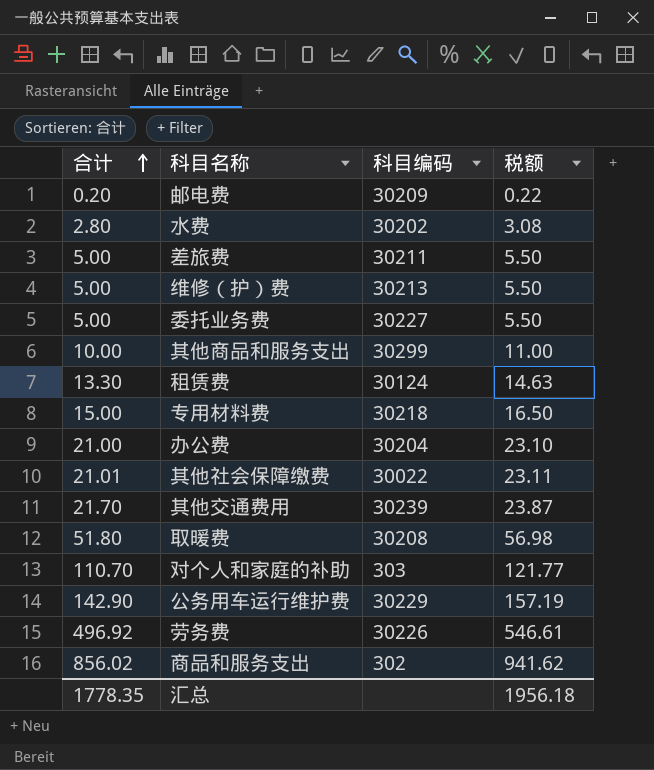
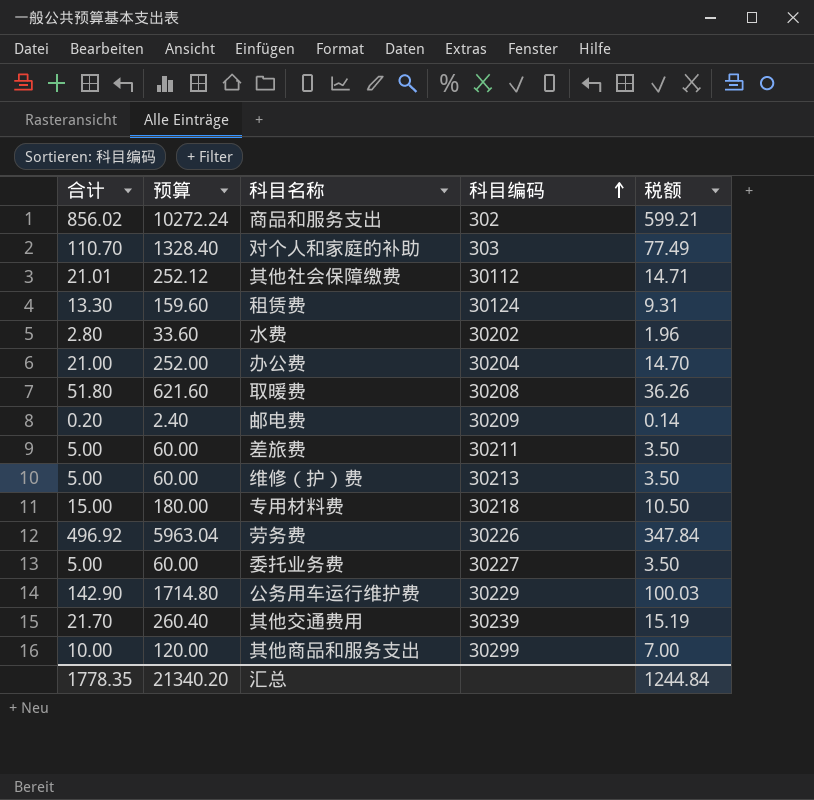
row order: 合计 ascending -> 科目编码 ascending
column 预算 | formula: none -> [合计] * 12
column 税额 | formula: [合计] * 1.1 -> [合计] * 0.7
其他社会保障缴费 | 科目编码: 30022 -> 30112
汇总 | 税额: 1956.18 -> 1244.84

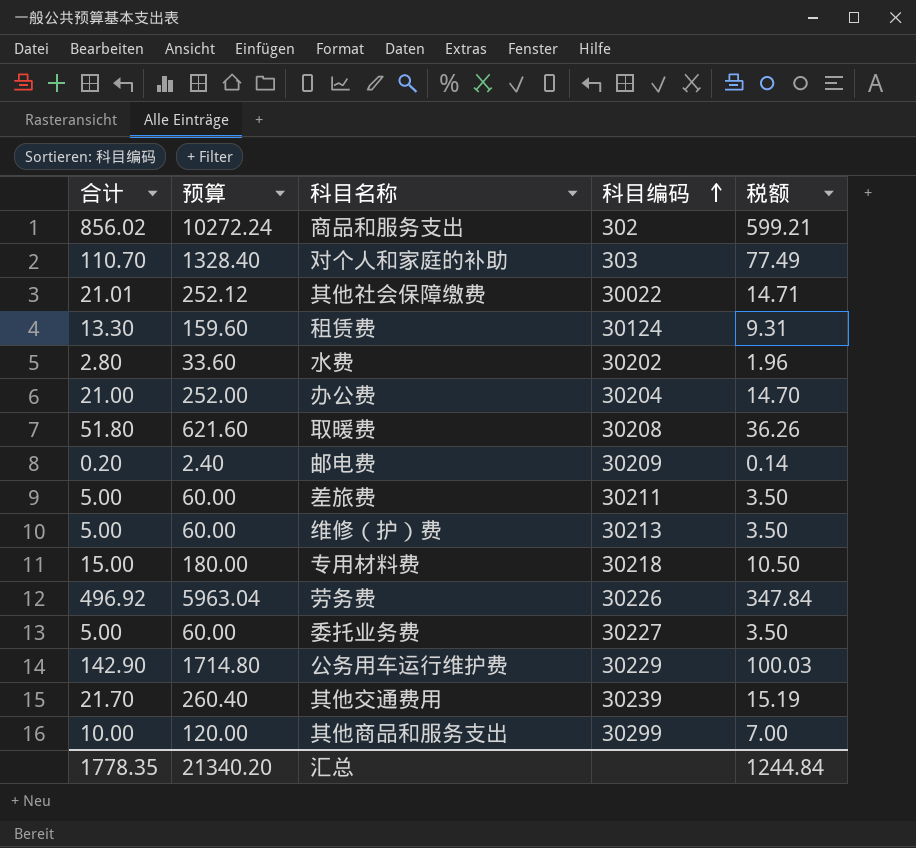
其他社会保障缴费 | 科目编码: 30112 -> 30022

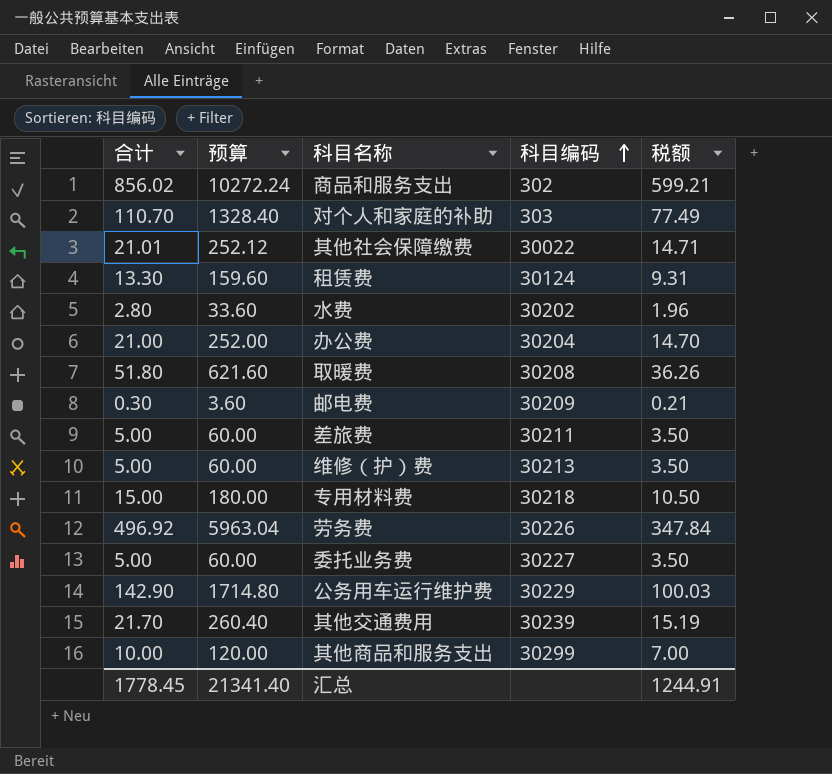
邮电费 | 合计: 0.20 -> 0.30
邮电费 | 预算: 2.40 -> 3.60
邮电费 | 税额: 0.14 -> 0.21
汇总 | 合计: 1778.35 -> 1778.45
汇总 | 预算: 21340.20 -> 21341.40
汇总 | 税额: 1244.84 -> 1244.91

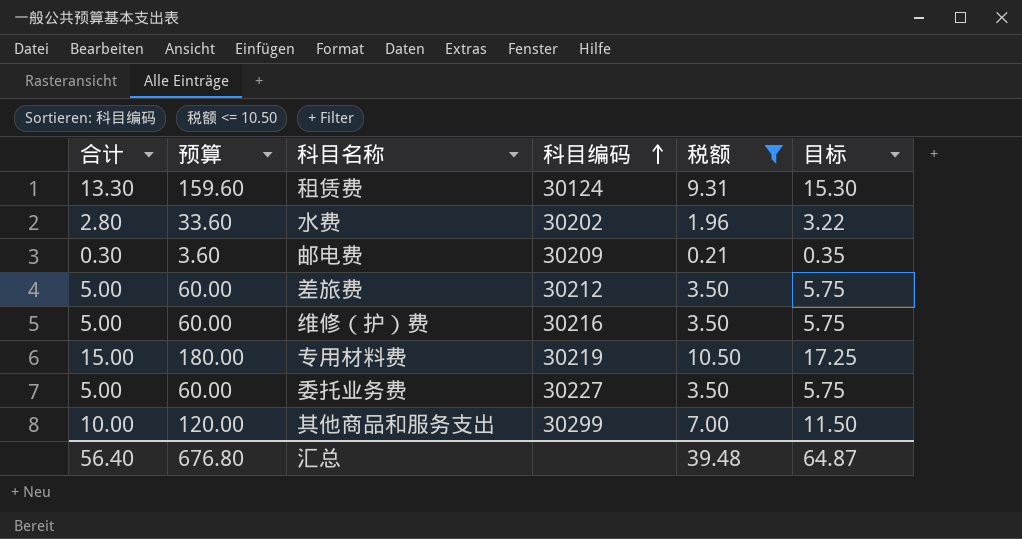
filter: none -> 税额 <= 10.50
column 目标 | formula: none -> [合计] * 1.15
差旅费 | 科目编码: 30211 -> 30212
维修（护）费 | 科目编码: 30213 -> 30216
专用材料费 | 科目编码: 30218 -> 30219
汇总 | 合计: 1778.45 -> 56.40
汇总 | 预算: 21341.40 -> 676.80
汇总 | 税额: 1244.91 -> 39.48

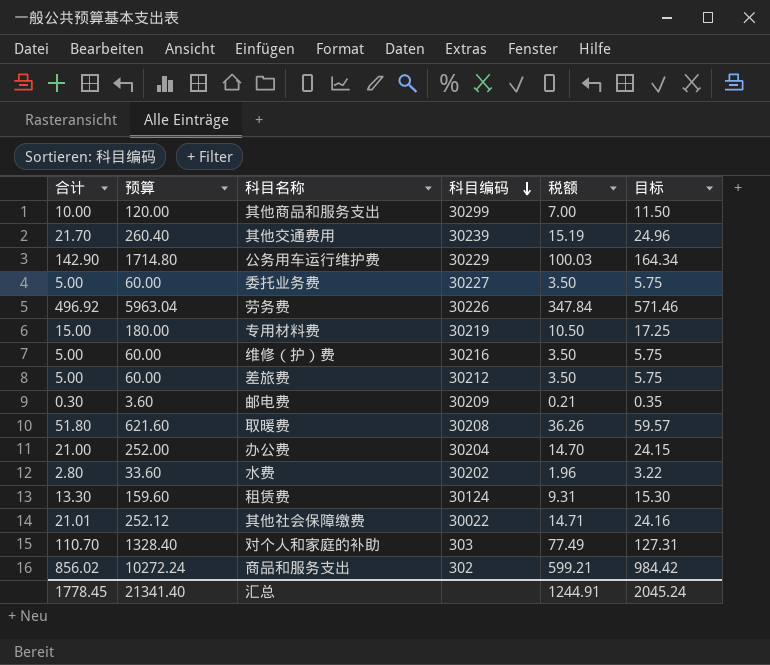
filter: 税额 <= 10.50 -> none
row order: 科目编码 ascending -> 科目编码 descending
汇总 | 合计: 56.40 -> 1778.45
汇总 | 预算: 676.80 -> 21341.40
汇总 | 税额: 39.48 -> 1244.91
汇总 | 目标: 64.87 -> 2045.24

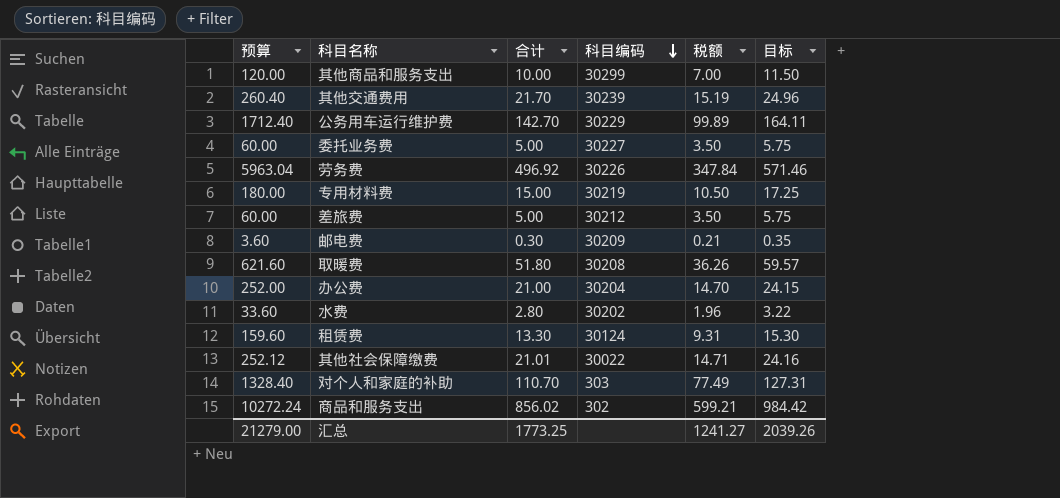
column 合计 | position: 1 -> 3
row 维修（护）费: 5.00 | 60.00 | 30216 | 3.50 | 5.75 -> none
公务用车运行维护费 | 预算: 1714.80 -> 1712.40
公务用车运行维护费 | 合计: 142.90 -> 142.70
公务用车运行维护费 | 税额: 100.03 -> 99.89
公务用车运行维护费 | 目标: 164.34 -> 164.11
汇总 | 预算: 21341.40 -> 21279.00
汇总 | 合计: 1778.45 -> 1773.25
汇总 | 税额: 1244.91 -> 1241.27
汇总 | 目标: 2045.24 -> 2039.26

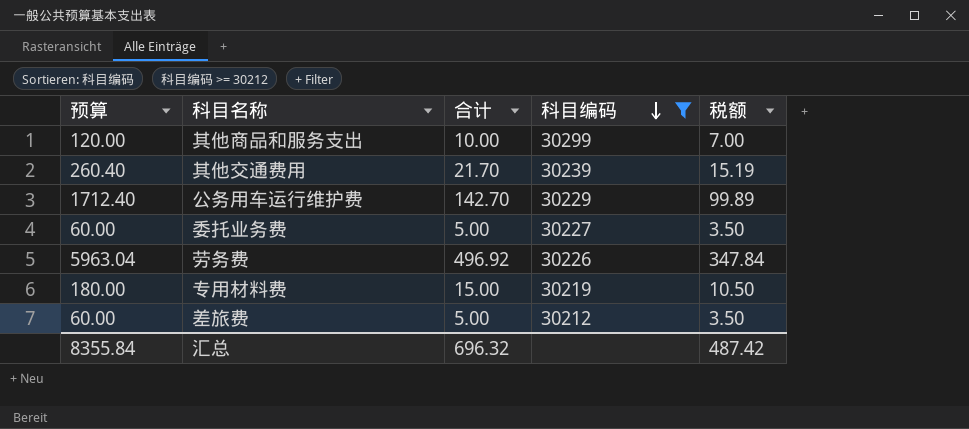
filter: none -> 科目编码 >= 30212
column 目标 | formula: [合计] * 1.15 -> none
汇总 | 预算: 21279.00 -> 8355.84
汇总 | 合计: 1773.25 -> 696.32
汇总 | 税额: 1241.27 -> 487.42

